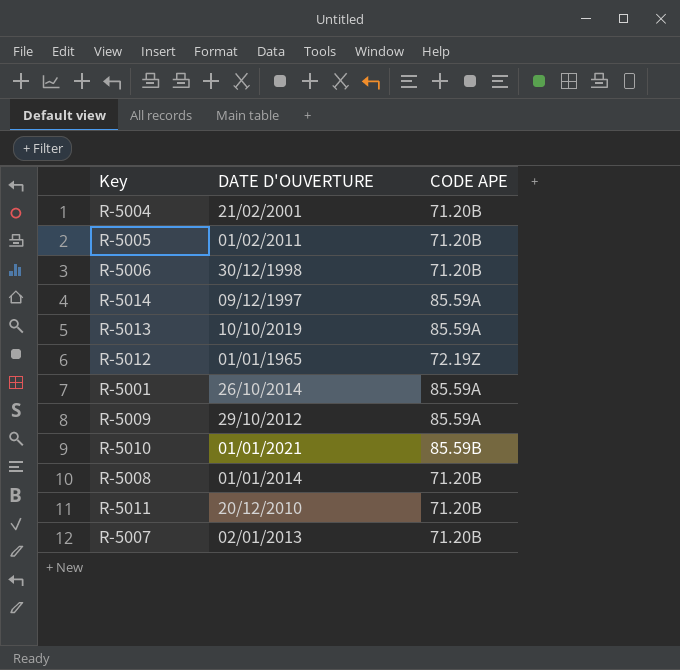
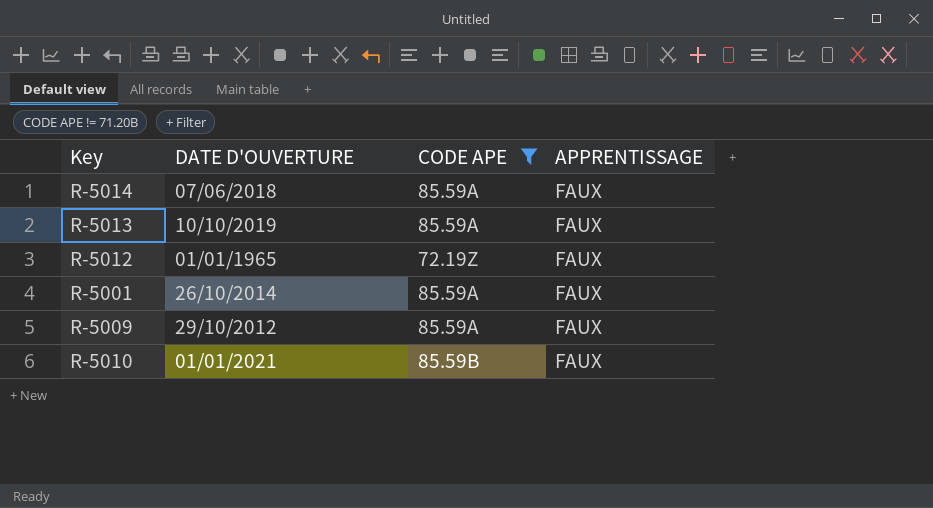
filter: none -> CODE APE != 71.20B
column APPRENTISSAGE | position: none -> 4
R-5014 | DATE D'OUVERTURE: 09/12/1997 -> 07/06/2018

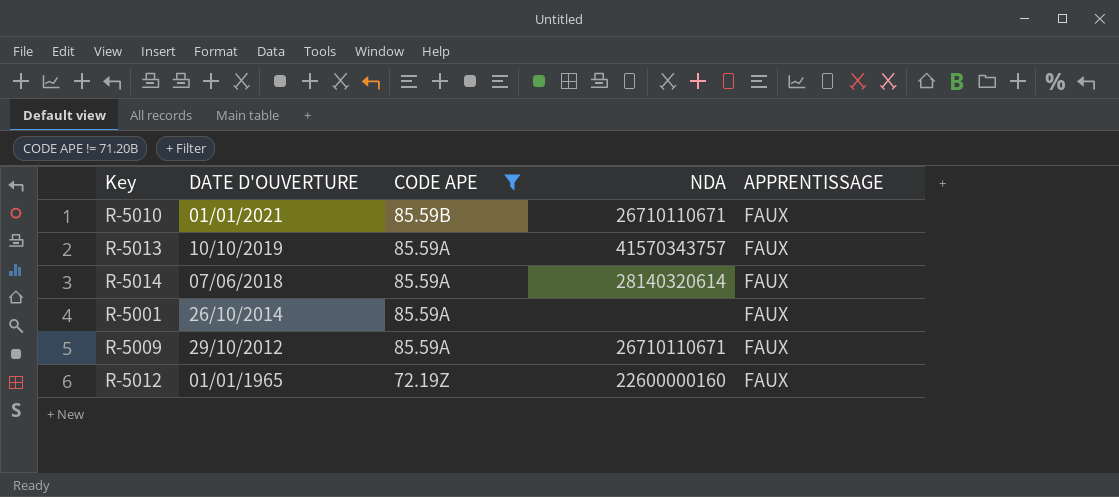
row order: none -> DATE D'OUVERTURE descending
column NDA | position: none -> 4

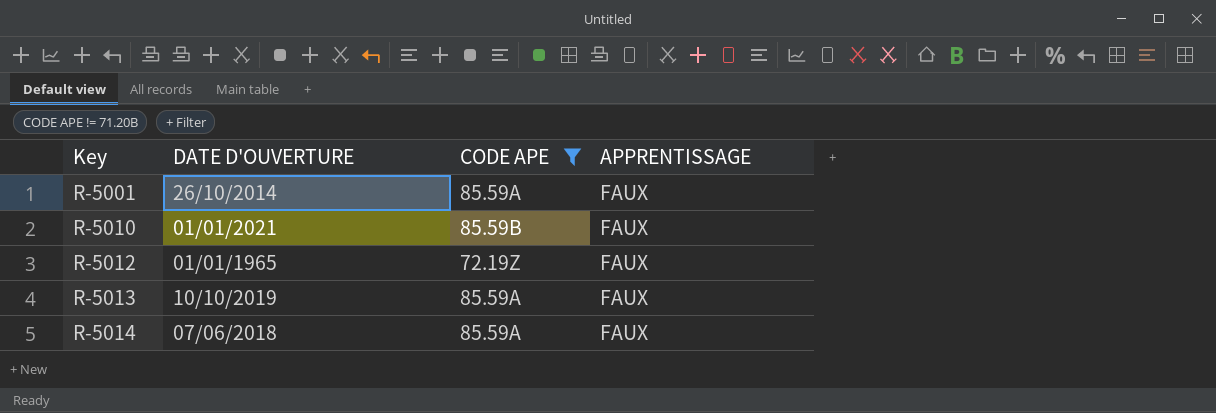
row order: DATE D'OUVERTURE descending -> Key ascending
column NDA | position: 4 -> none
row R-5009: 29/10/2012 | 85.59A | 26710110671 | FAUX -> none

